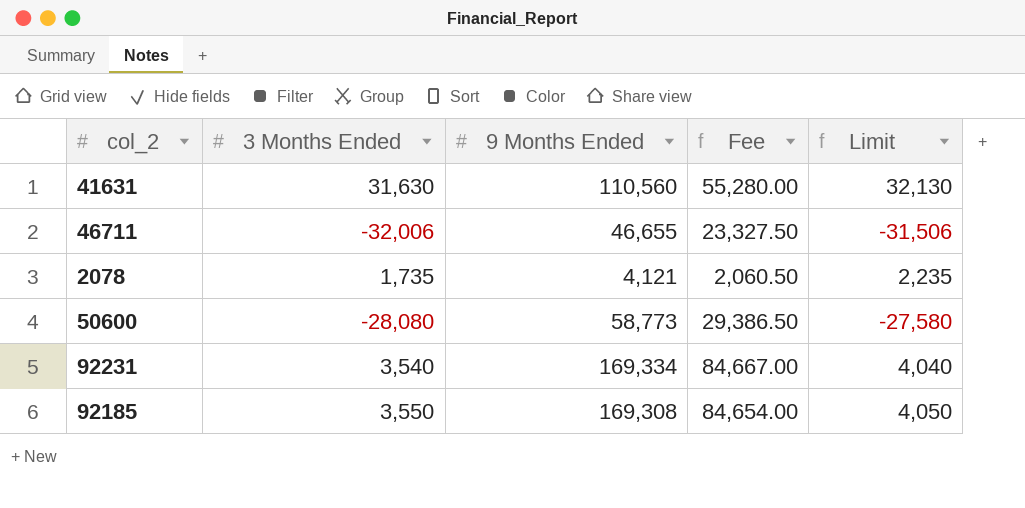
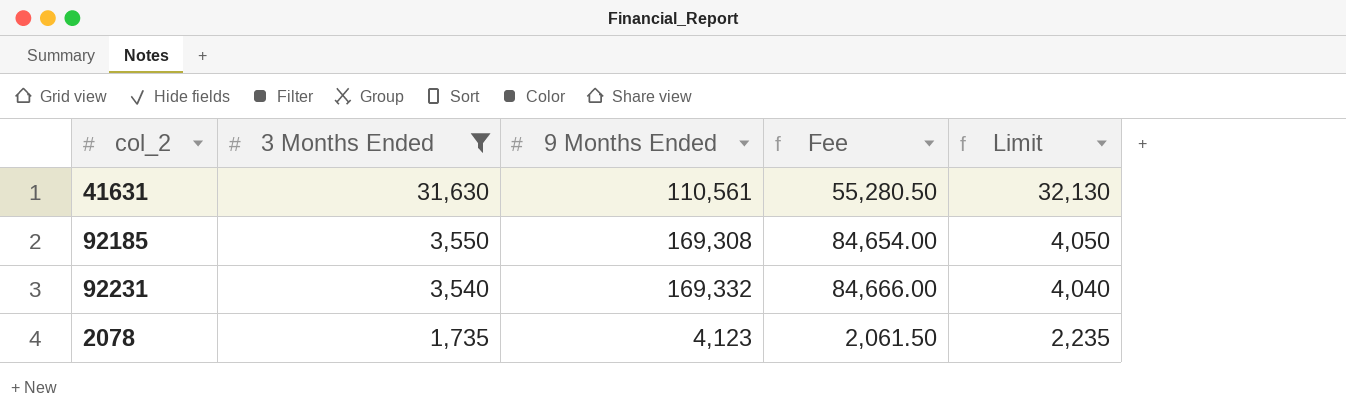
filter: none -> 3 Months Ended >= 1,735
row order: none -> 3 Months Ended descending
41631 | 9 Months Ended: 110,560 -> 110,561
41631 | Fee: 55,280.00 -> 55,280.50
92231 | 9 Months Ended: 169,334 -> 169,332
92231 | Fee: 84,667.00 -> 84,666.00
2078 | 9 Months Ended: 4,121 -> 4,123
2078 | Fee: 2,060.50 -> 2,061.50

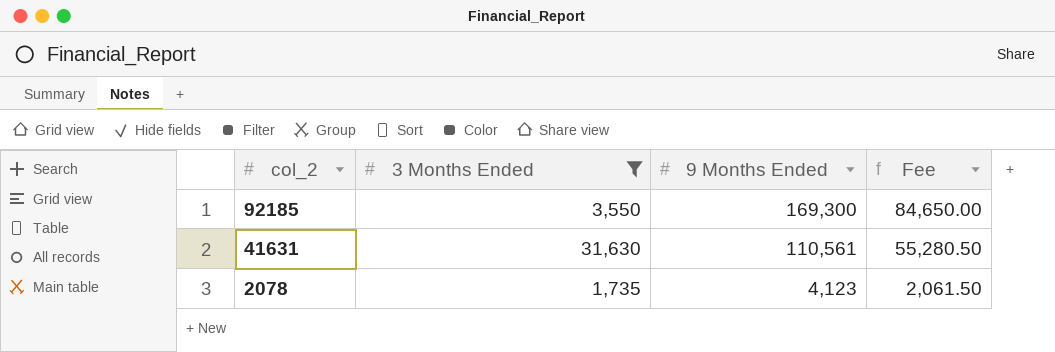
row order: 3 Months Ended descending -> col_2 descending
column Limit | formula: [3 Months Ended] + 500 -> none
row 92231: 3,540 | 169,332 | 84,666.00 | 4,040 -> none
92185 | 9 Months Ended: 169,308 -> 169,300
92185 | Fee: 84,654.00 -> 84,650.00

